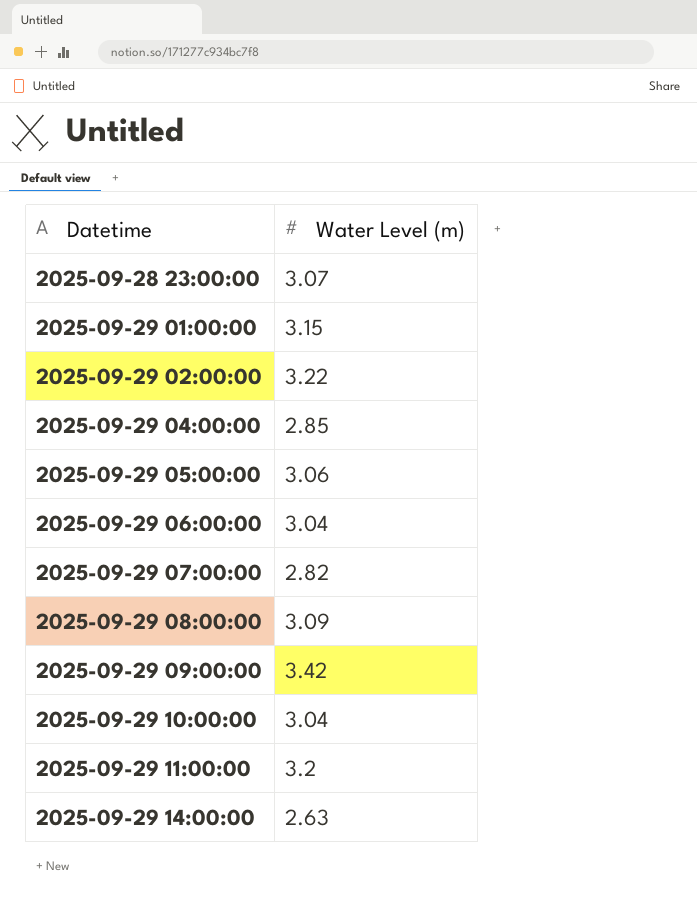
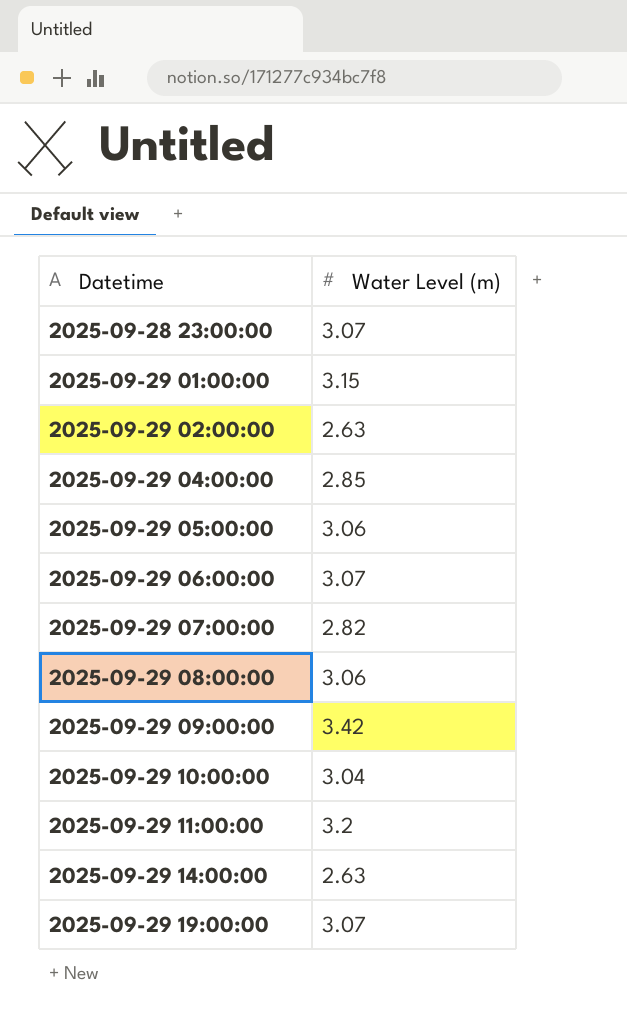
2025-09-29 02:00:00 | Water Level (m): 3.22 -> 2.63
2025-09-29 06:00:00 | Water Level (m): 3.04 -> 3.07
2025-09-29 08:00:00 | Water Level (m): 3.09 -> 3.06
row 2025-09-29 19:00:00: none -> 3.07

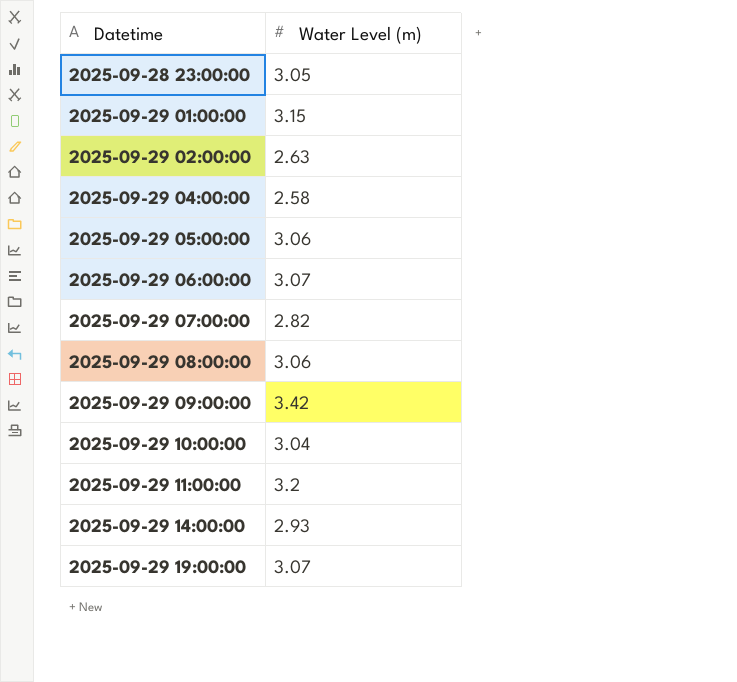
2025-09-28 23:00:00 | Water Level (m): 3.07 -> 3.05
2025-09-29 04:00:00 | Water Level (m): 2.85 -> 2.58
2025-09-29 14:00:00 | Water Level (m): 2.63 -> 2.93

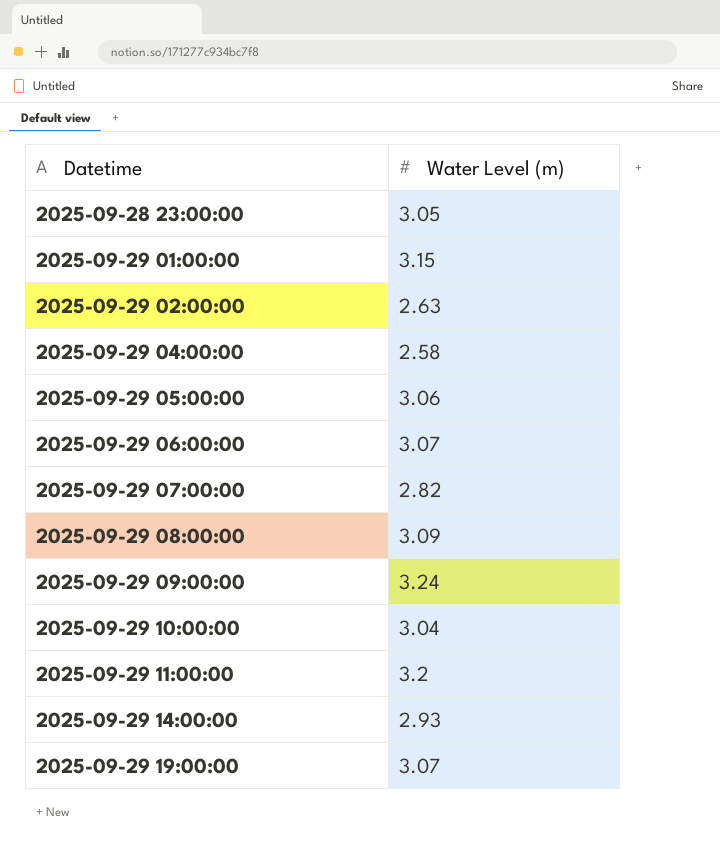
2025-09-29 08:00:00 | Water Level (m): 3.06 -> 3.09
2025-09-29 09:00:00 | Water Level (m): 3.42 -> 3.24

